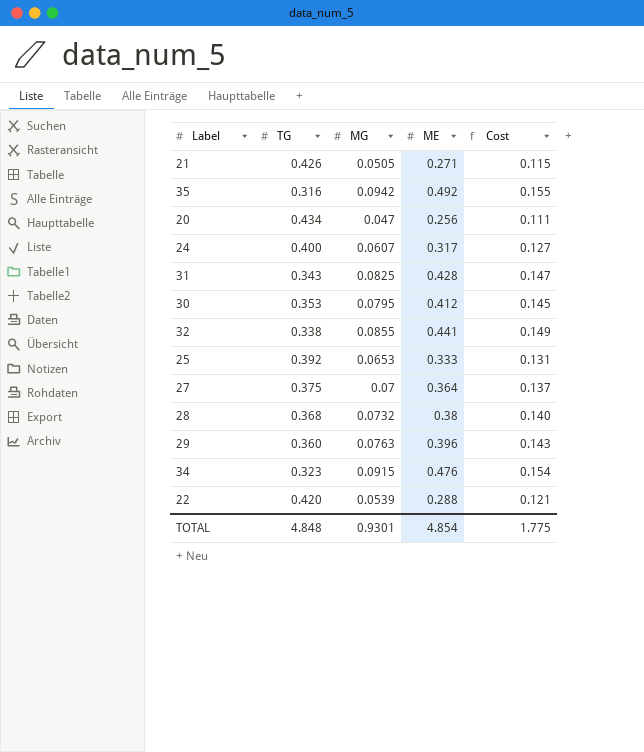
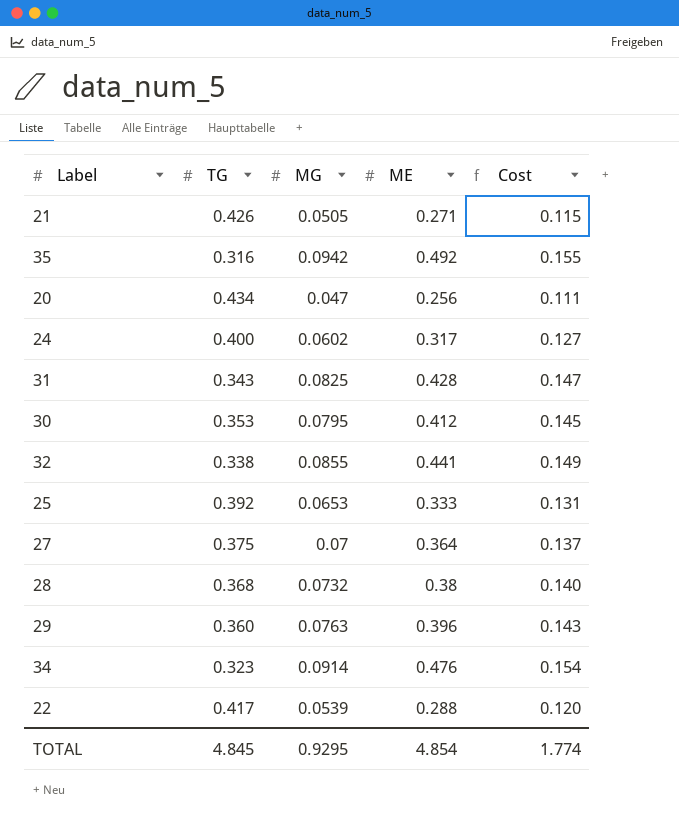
24 | MG: 0.0607 -> 0.0602
34 | MG: 0.0915 -> 0.0914
22 | TG: 0.420 -> 0.417
22 | Cost: 0.121 -> 0.120
TOTAL | TG: 4.848 -> 4.845
TOTAL | MG: 0.9301 -> 0.9295
TOTAL | Cost: 1.775 -> 1.774

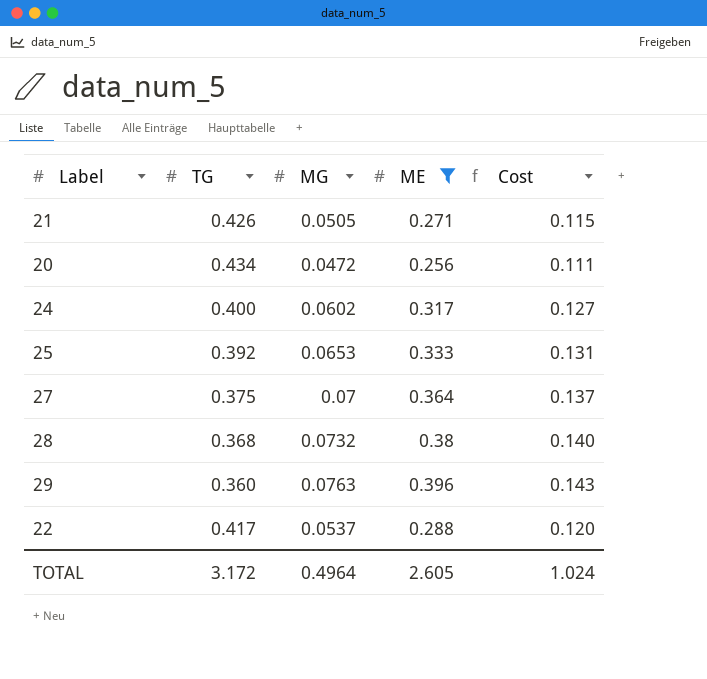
filter: none -> ME <= 0.396
20 | MG: 0.047 -> 0.0472
22 | MG: 0.0539 -> 0.0537
TOTAL | TG: 4.845 -> 3.172
TOTAL | MG: 0.9295 -> 0.4964
TOTAL | ME: 4.854 -> 2.605
TOTAL | Cost: 1.774 -> 1.024

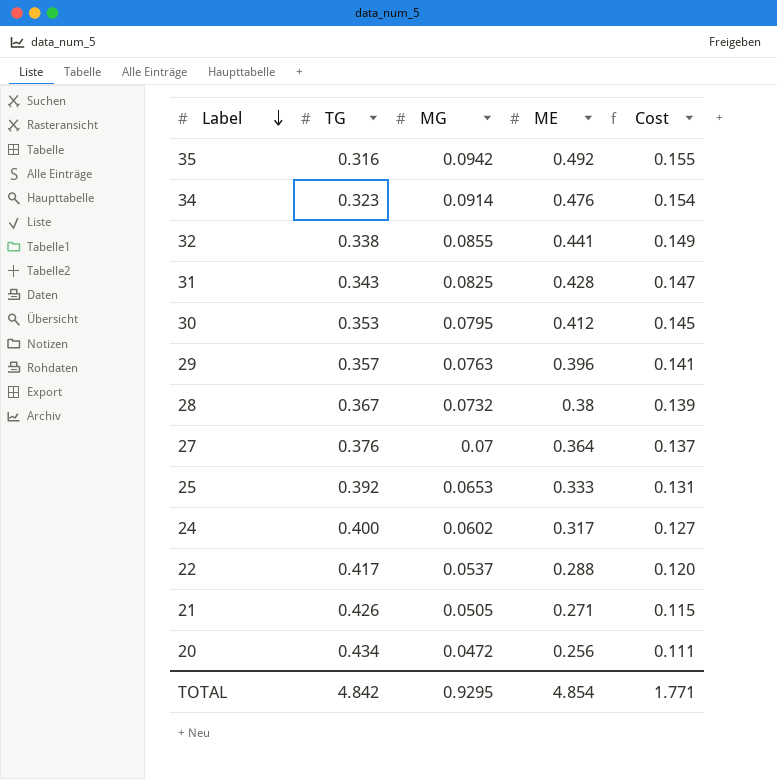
filter: ME <= 0.396 -> none
row order: none -> Label descending
29 | TG: 0.360 -> 0.357
29 | Cost: 0.143 -> 0.141
28 | TG: 0.368 -> 0.367
28 | Cost: 0.140 -> 0.139
27 | TG: 0.375 -> 0.376
TOTAL | TG: 3.172 -> 4.842
TOTAL | MG: 0.4964 -> 0.9295
TOTAL | ME: 2.605 -> 4.854
TOTAL | Cost: 1.024 -> 1.771

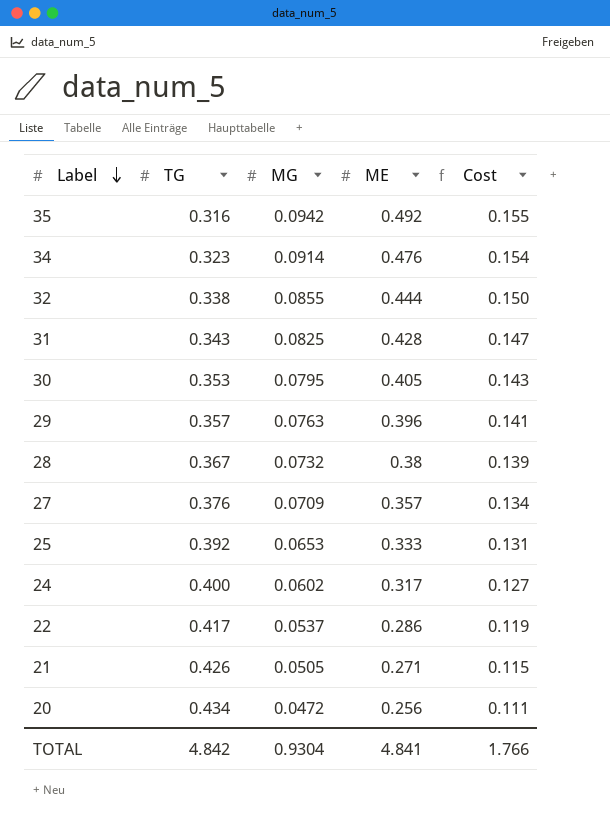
32 | ME: 0.441 -> 0.444
32 | Cost: 0.149 -> 0.150
30 | ME: 0.412 -> 0.405
30 | Cost: 0.145 -> 0.143
27 | MG: 0.07 -> 0.0709
27 | ME: 0.364 -> 0.357
27 | Cost: 0.137 -> 0.134
22 | ME: 0.288 -> 0.286
22 | Cost: 0.120 -> 0.119
TOTAL | MG: 0.9295 -> 0.9304
TOTAL | ME: 4.854 -> 4.841
TOTAL | Cost: 1.771 -> 1.766

